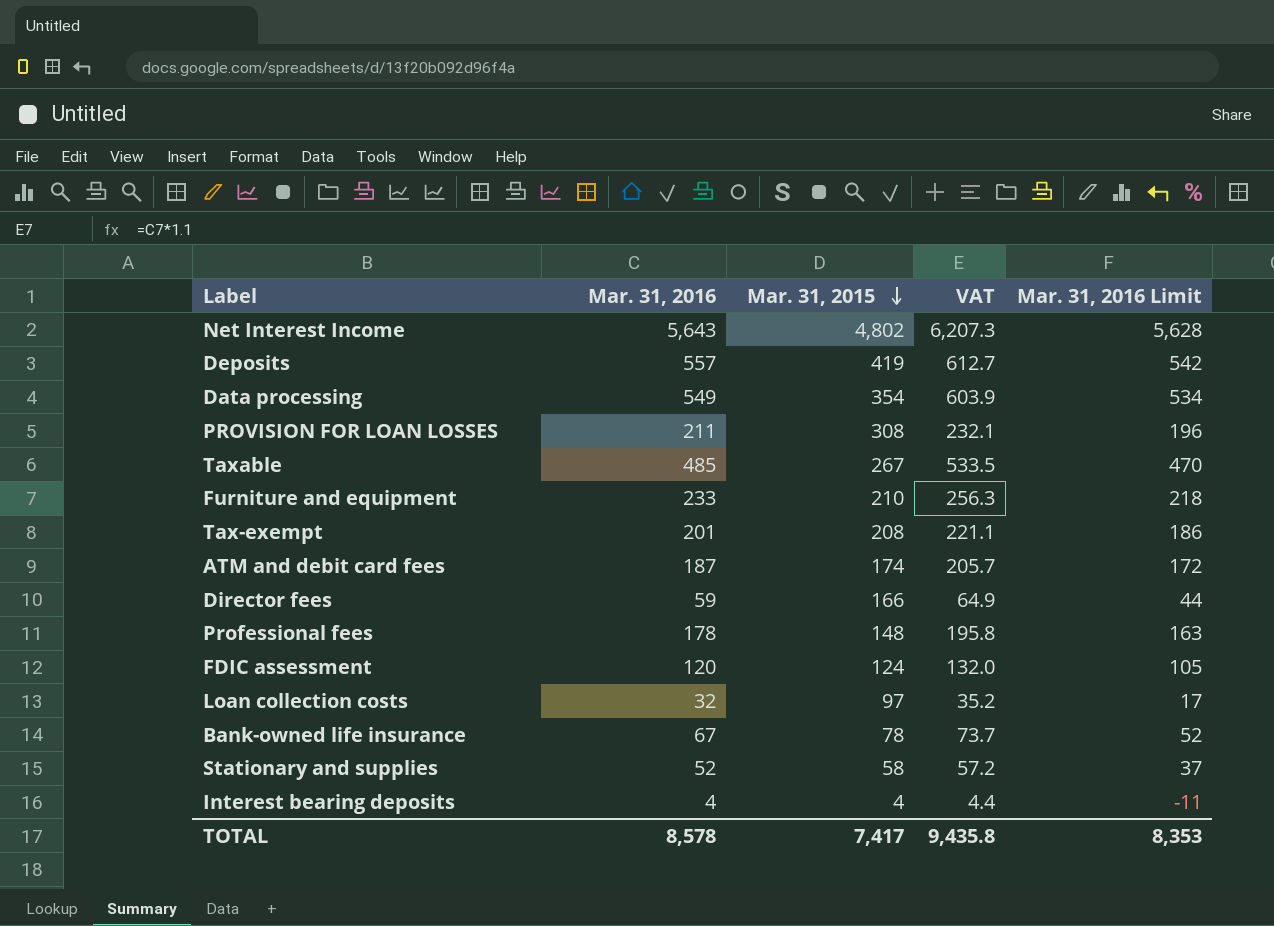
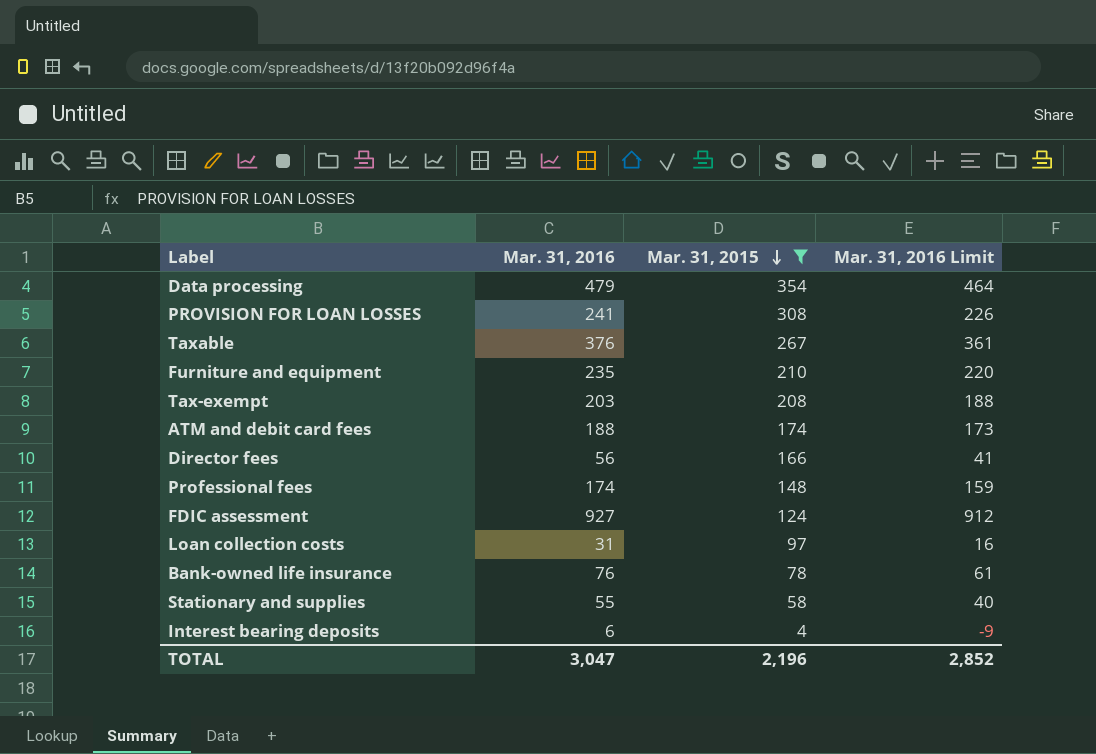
filter: none -> Mar. 31, 2015 <= 354
column VAT | formula: [Mar. 31, 2016] * 1.1 -> none
Data processing | Mar. 31, 2016: 549 -> 479
Data processing | Mar. 31, 2016 Limit: 534 -> 464
PROVISION FOR LOAN LOSSES | Mar. 31, 2016: 211 -> 241
PROVISION FOR LOAN LOSSES | Mar. 31, 2016 Limit: 196 -> 226
Taxable | Mar. 31, 2016: 485 -> 376
Taxable | Mar. 31, 2016 Limit: 470 -> 361
Furniture and equipment | Mar. 31, 2016: 233 -> 235
Furniture and equipment | Mar. 31, 2016 Limit: 218 -> 220
Tax-exempt | Mar. 31, 2016: 201 -> 203
Tax-exempt | Mar. 31, 2016 Limit: 186 -> 188
ATM and debit card fees | Mar. 31, 2016: 187 -> 188
ATM and debit card fees | Mar. 31, 2016 Limit: 172 -> 173
Director fees | Mar. 31, 2016: 59 -> 56
Director fees | Mar. 31, 2016 Limit: 44 -> 41
Professional fees | Mar. 31, 2016: 178 -> 174
Professional fees | Mar. 31, 2016 Limit: 163 -> 159
FDIC assessment | Mar. 31, 2016: 120 -> 927
FDIC assessment | Mar. 31, 2016 Limit: 105 -> 912
Loan collection costs | Mar. 31, 2016: 32 -> 31
Loan collection costs | Mar. 31, 2016 Limit: 17 -> 16
Bank-owned life insurance | Mar. 31, 2016: 67 -> 76
Bank-owned life insurance | Mar. 31, 2016 Limit: 52 -> 61
Stationary and supplies | Mar. 31, 2016: 52 -> 55
Stationary and supplies | Mar. 31, 2016 Limit: 37 -> 40
Interest bearing deposits | Mar. 31, 2016: 4 -> 6
Interest bearing deposits | Mar. 31, 2016 Limit: -11 -> -9
TOTAL | Mar. 31, 2016: 8,578 -> 3,047
TOTAL | Mar. 31, 2015: 7,417 -> 2,196
TOTAL | Mar. 31, 2016 Limit: 8,353 -> 2,852

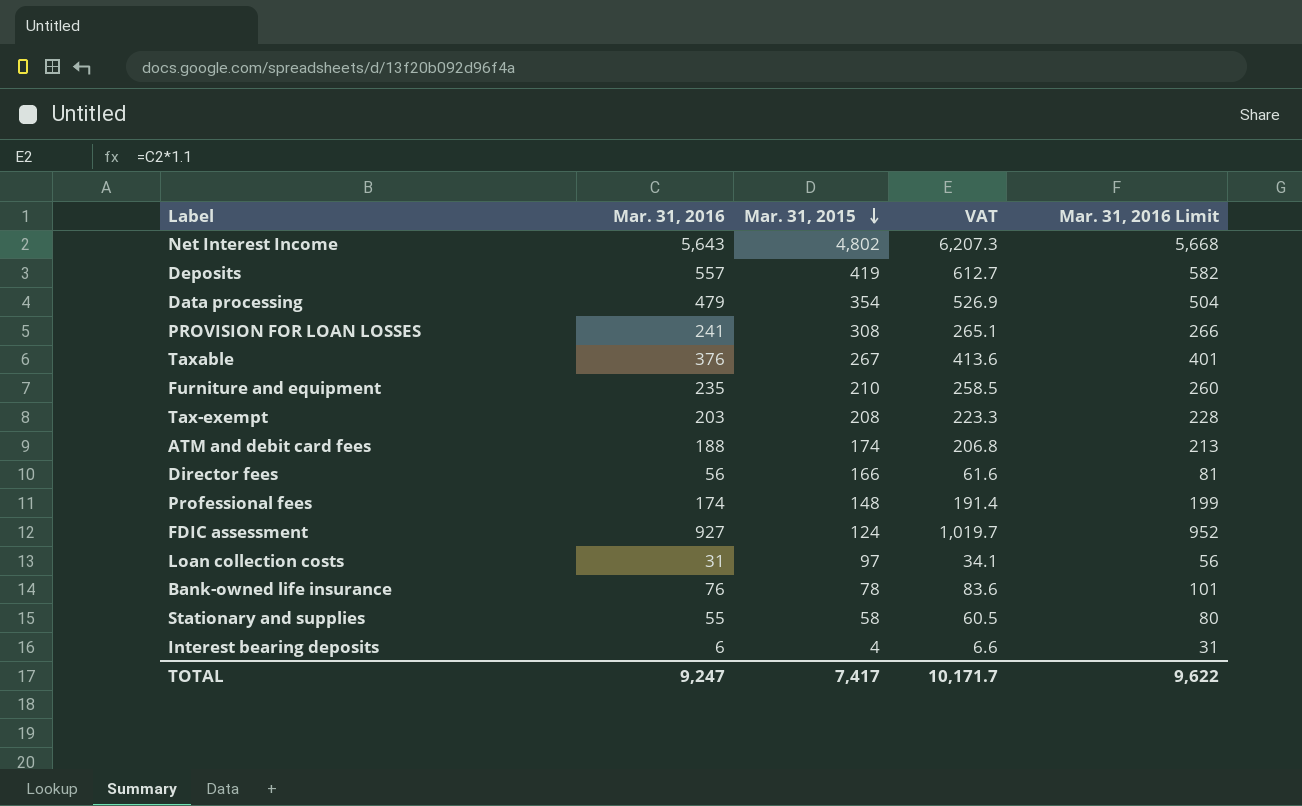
filter: Mar. 31, 2015 <= 354 -> none
column VAT | formula: none -> [Mar. 31, 2016] * 1.1
column Mar. 31, 2016 Limit | formula: [Mar. 31, 2016] - 15 -> [Mar. 31, 2016] + 25
TOTAL | Mar. 31, 2016: 3,047 -> 9,247
TOTAL | Mar. 31, 2015: 2,196 -> 7,417
TOTAL | Mar. 31, 2016 Limit: 2,852 -> 9,622

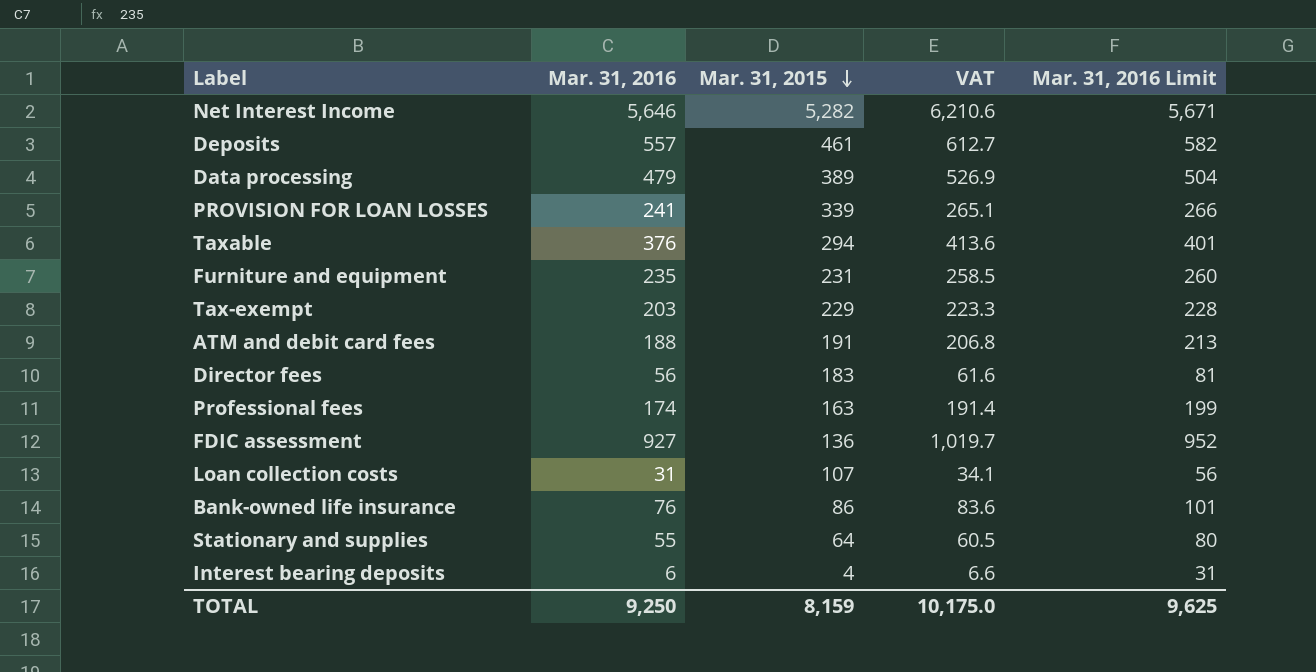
Net Interest Income | Mar. 31, 2016: 5,643 -> 5,646
Net Interest Income | Mar. 31, 2015: 4,802 -> 5,282
Net Interest Income | VAT: 6,207.3 -> 6,210.6
Net Interest Income | Mar. 31, 2016 Limit: 5,668 -> 5,671
Deposits | Mar. 31, 2015: 419 -> 461
Data processing | Mar. 31, 2015: 354 -> 389
PROVISION FOR LOAN LOSSES | Mar. 31, 2015: 308 -> 339
Taxable | Mar. 31, 2015: 267 -> 294
Furniture and equipment | Mar. 31, 2015: 210 -> 231
Tax-exempt | Mar. 31, 2015: 208 -> 229
ATM and debit card fees | Mar. 31, 2015: 174 -> 191
Director fees | Mar. 31, 2015: 166 -> 183
Professional fees | Mar. 31, 2015: 148 -> 163
FDIC assessment | Mar. 31, 2015: 124 -> 136
Loan collection costs | Mar. 31, 2015: 97 -> 107
Bank-owned life insurance | Mar. 31, 2015: 78 -> 86
Stationary and supplies | Mar. 31, 2015: 58 -> 64
TOTAL | Mar. 31, 2016: 9,247 -> 9,250
TOTAL | Mar. 31, 2015: 7,417 -> 8,159
TOTAL | VAT: 10,171.7 -> 10,175.0
TOTAL | Mar. 31, 2016 Limit: 9,622 -> 9,625

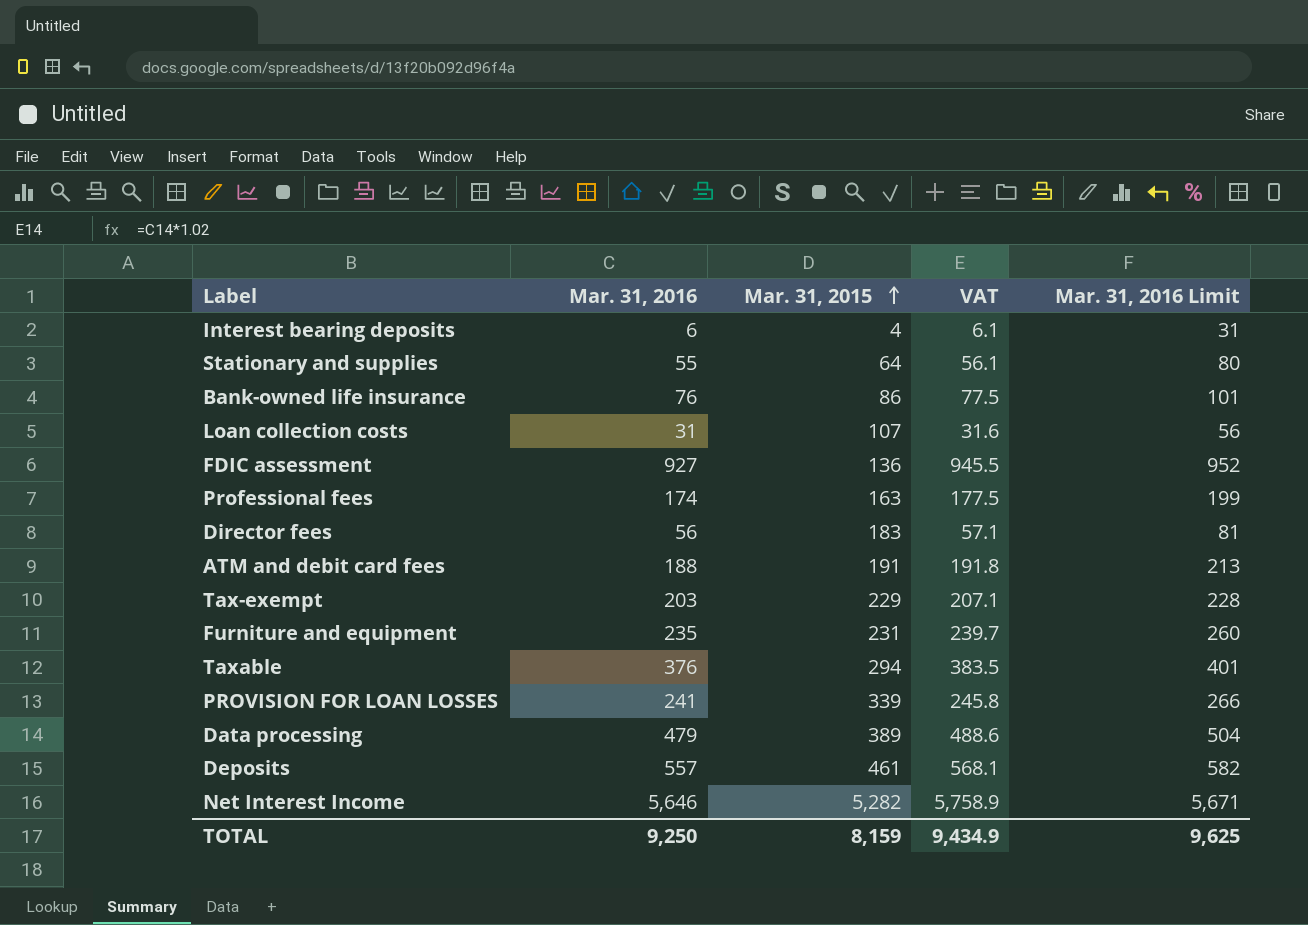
row order: Mar. 31, 2015 descending -> Mar. 31, 2015 ascending
column VAT | formula: [Mar. 31, 2016] * 1.1 -> [Mar. 31, 2016] * 1.02
TOTAL | VAT: 10,175.0 -> 9,434.9

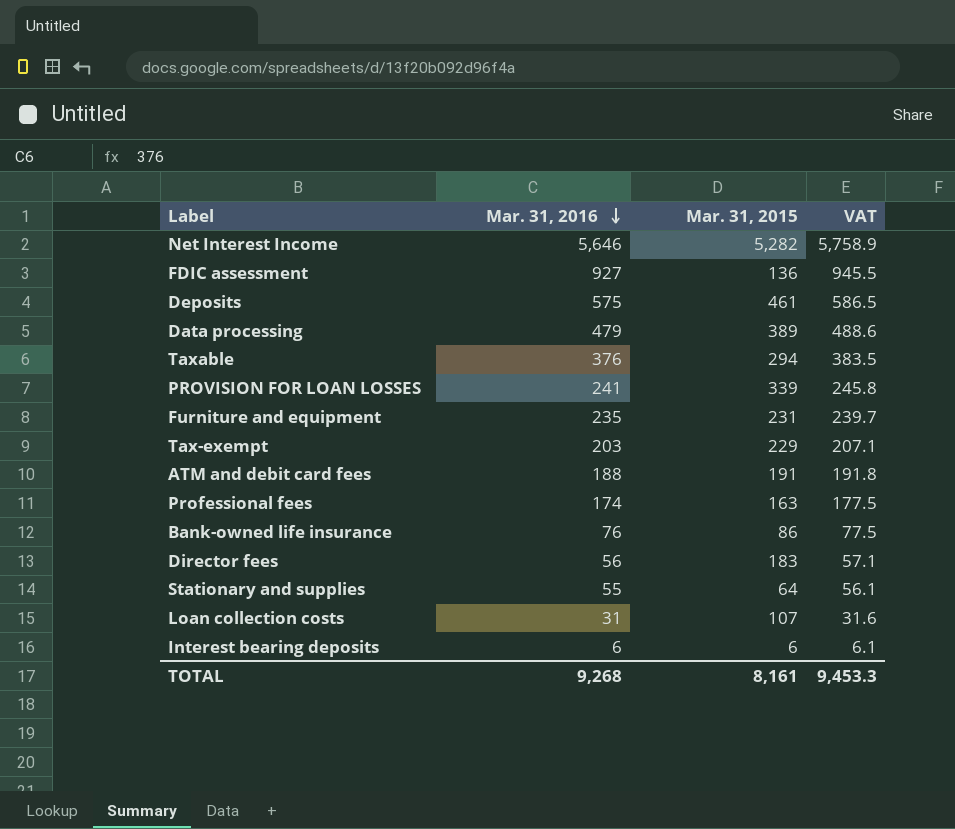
row order: Mar. 31, 2015 ascending -> Mar. 31, 2016 descending
column Mar. 31, 2016 Limit | formula: [Mar. 31, 2016] + 25 -> none
Deposits | Mar. 31, 2016: 557 -> 575
Deposits | VAT: 568.1 -> 586.5
Interest bearing deposits | Mar. 31, 2015: 4 -> 6
TOTAL | Mar. 31, 2016: 9,250 -> 9,268
TOTAL | Mar. 31, 2015: 8,159 -> 8,161
TOTAL | VAT: 9,434.9 -> 9,453.3

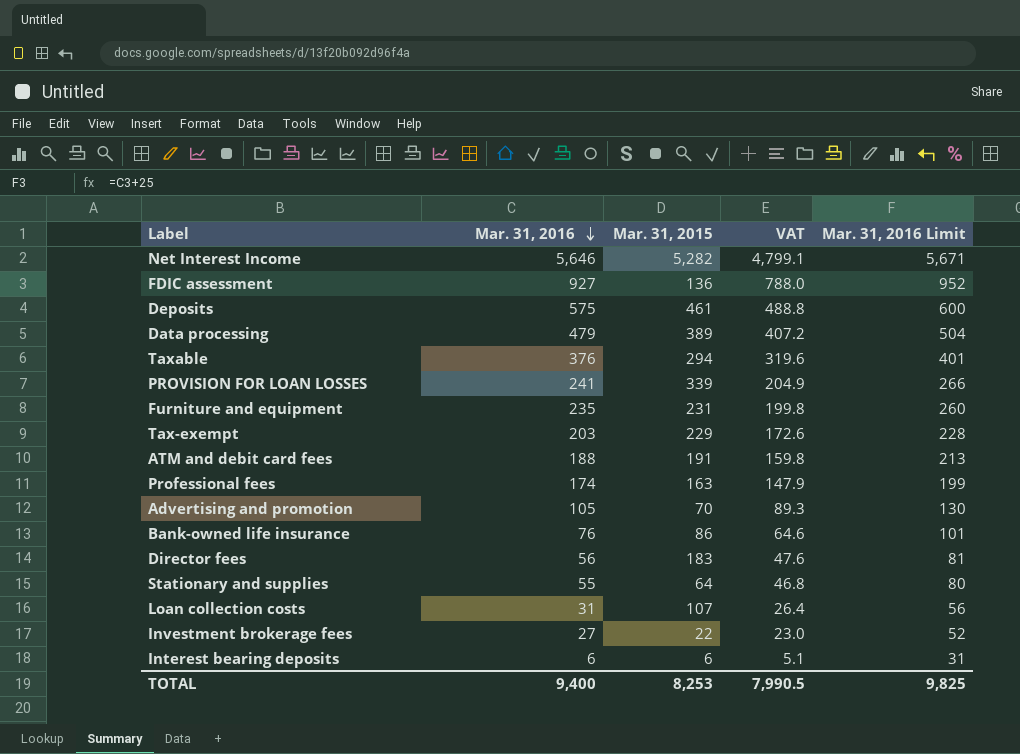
column VAT | formula: [Mar. 31, 2016] * 1.02 -> [Mar. 31, 2016] * 0.85
column Mar. 31, 2016 Limit | formula: none -> [Mar. 31, 2016] + 25
row Advertising and promotion: none -> 105 | 70 | 89.3 | 130
row Investment brokerage fees: none -> 27 | 22 | 23.0 | 52
TOTAL | Mar. 31, 2016: 9,268 -> 9,400
TOTAL | Mar. 31, 2015: 8,161 -> 8,253
TOTAL | VAT: 9,453.3 -> 7,990.5

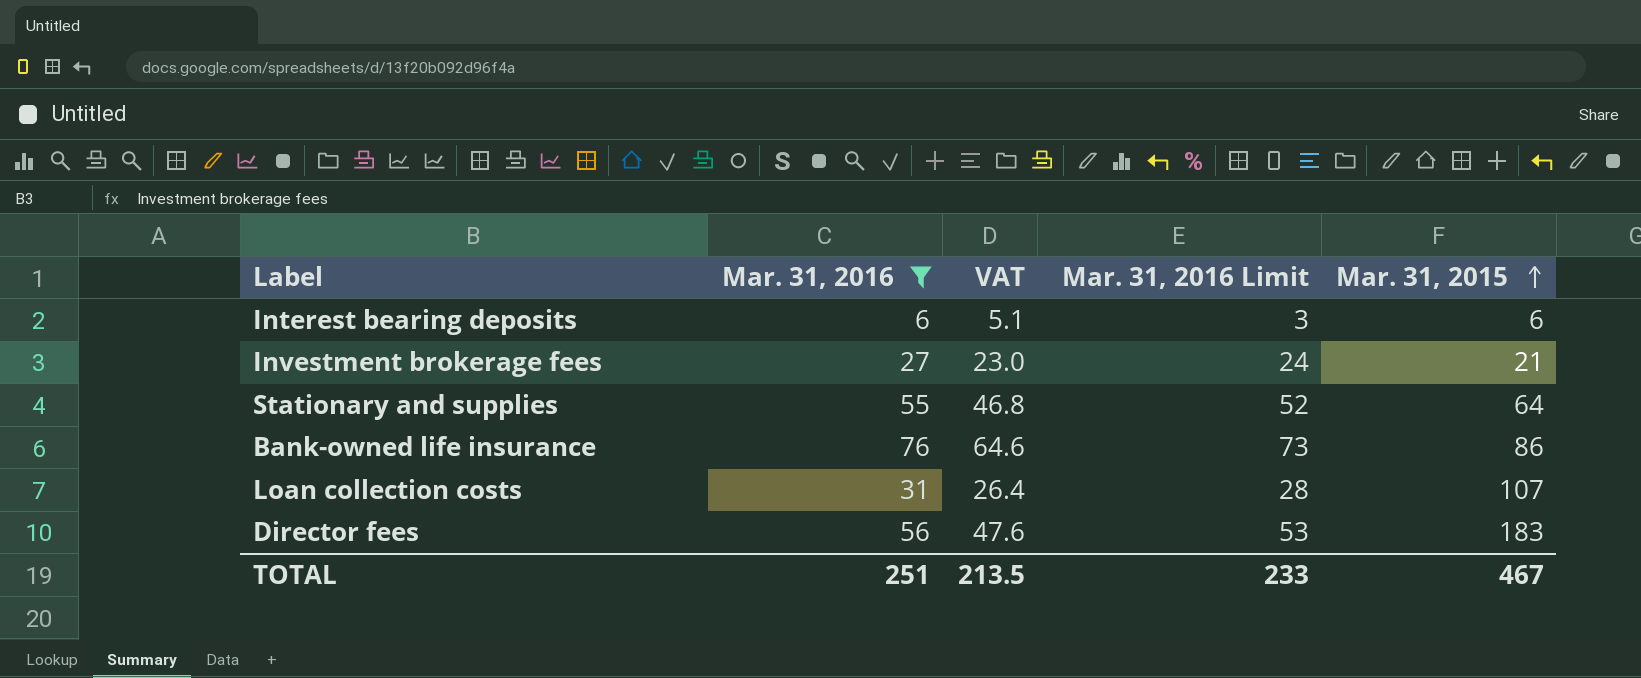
filter: none -> Mar. 31, 2016 <= 76
row order: Mar. 31, 2016 descending -> Mar. 31, 2015 ascending
column Mar. 31, 2016 Limit | formula: [Mar. 31, 2016] + 25 -> [Mar. 31, 2016] - 3
column Mar. 31, 2015 | position: 3 -> 5
Investment brokerage fees | Mar. 31, 2015: 22 -> 21
TOTAL | Mar. 31, 2016: 9,400 -> 251
TOTAL | VAT: 7,990.5 -> 213.5
TOTAL | Mar. 31, 2016 Limit: 9,825 -> 233
TOTAL | Mar. 31, 2015: 8,253 -> 467

